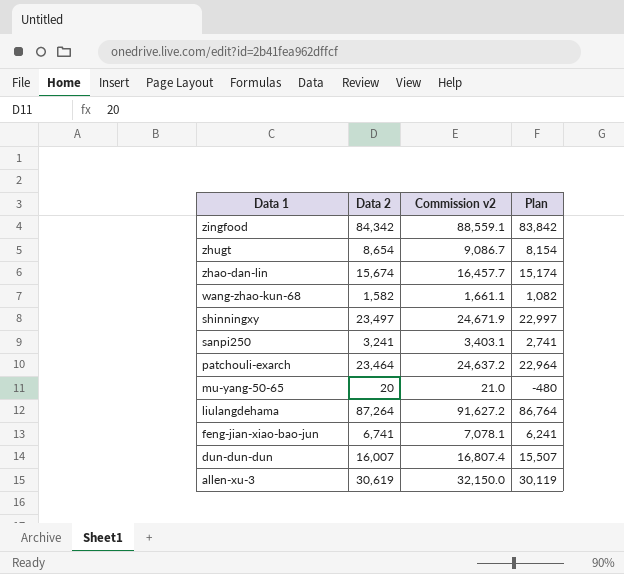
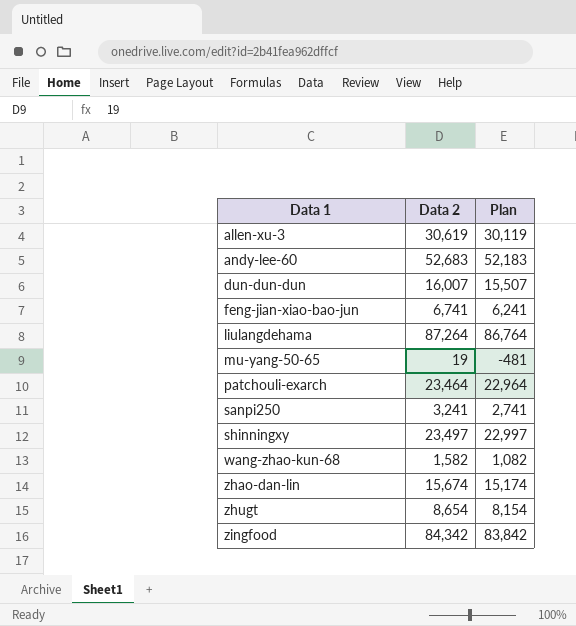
row order: Data 1 descending -> Data 1 ascending
column Commission v2 | formula: [Data 2] * 1.05 -> none
row andy-lee-60: none -> 52,683 | 52,183
mu-yang-50-65 | Data 2: 20 -> 19
mu-yang-50-65 | Plan: -480 -> -481

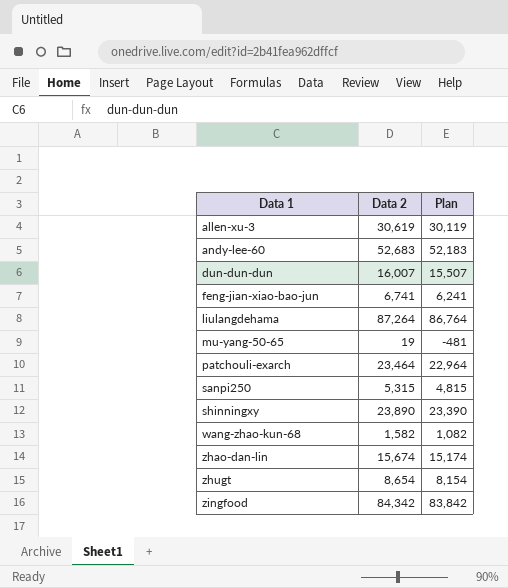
sanpi250 | Data 2: 3,241 -> 5,315
sanpi250 | Plan: 2,741 -> 4,815
shinningxy | Data 2: 23,497 -> 23,890
shinningxy | Plan: 22,997 -> 23,390

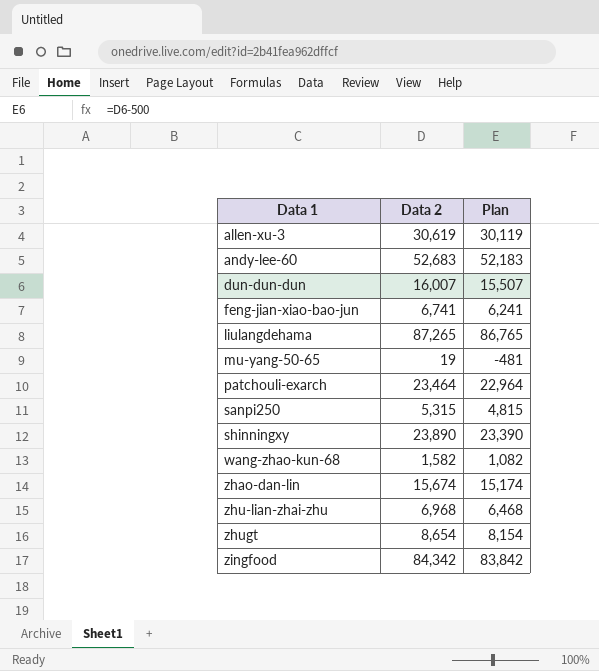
liulangdehama | Data 2: 87,264 -> 87,265
liulangdehama | Plan: 86,764 -> 86,765
row zhu-lian-zhai-zhu: none -> 6,968 | 6,468

